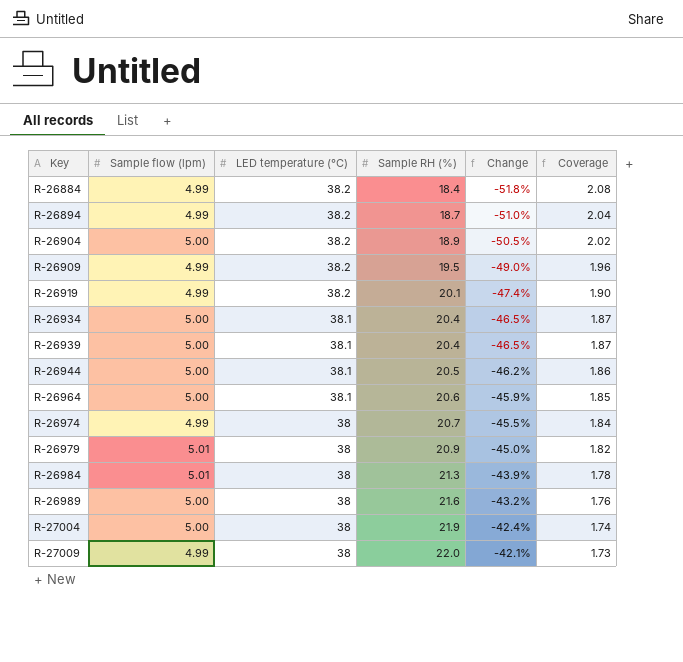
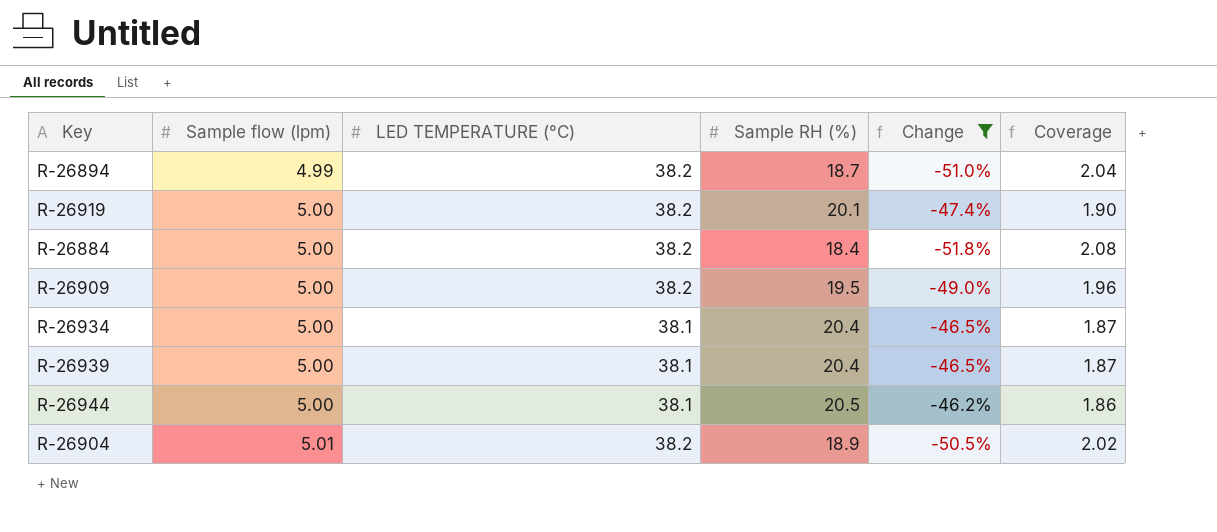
filter: none -> Change <= -46.2%
row order: Key ascending -> Sample flow (lpm) ascending
column name: LED temperature (°C) -> LED TEMPERATURE (°C)
R-26919 | Sample flow (lpm): 4.99 -> 5.00
R-26884 | Sample flow (lpm): 4.99 -> 5.00
R-26909 | Sample flow (lpm): 4.99 -> 5.00
R-26904 | Sample flow (lpm): 5.00 -> 5.01

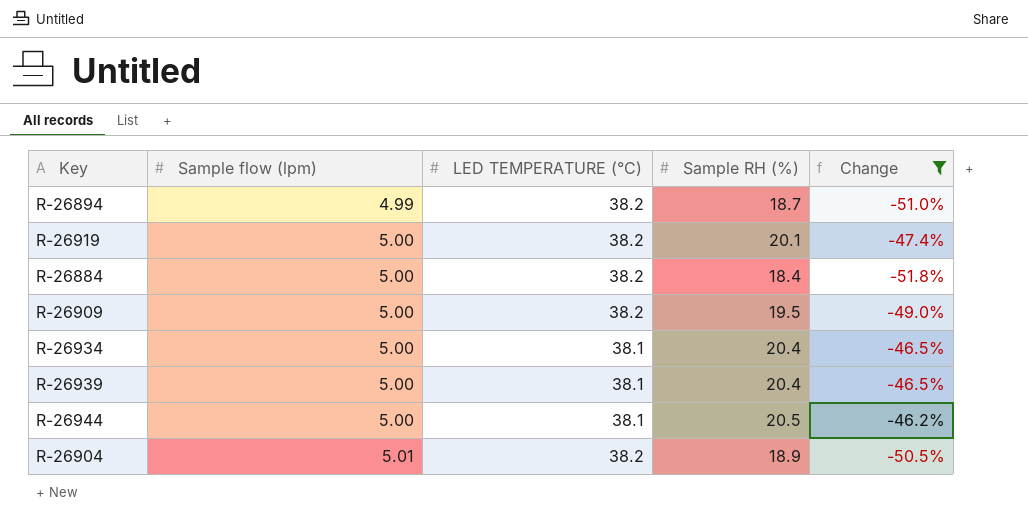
column Coverage | formula: [LED TEMPERATURE (°C)] / [Sample RH (%)] -> none

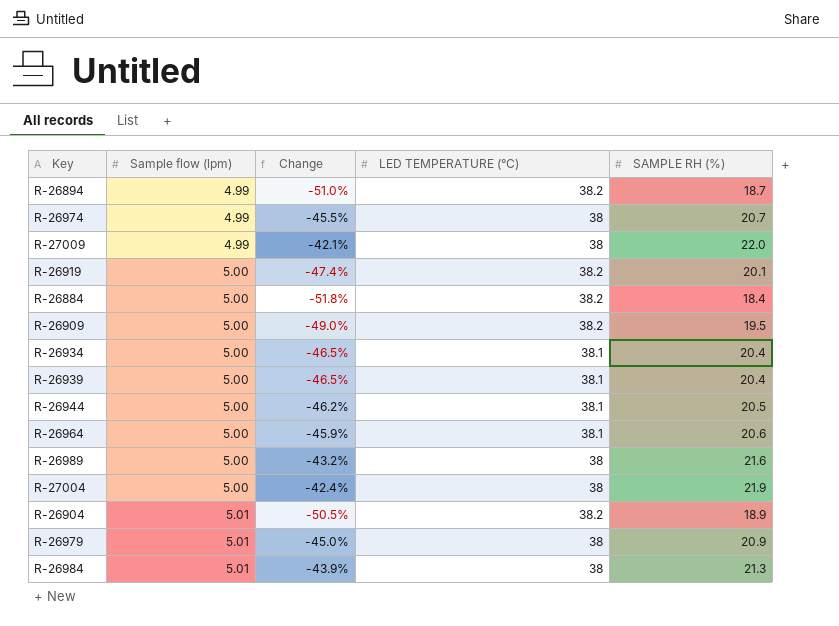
filter: Change <= -46.2% -> none
column Change | position: 5 -> 3
column name: Sample RH (%) -> SAMPLE RH (%)

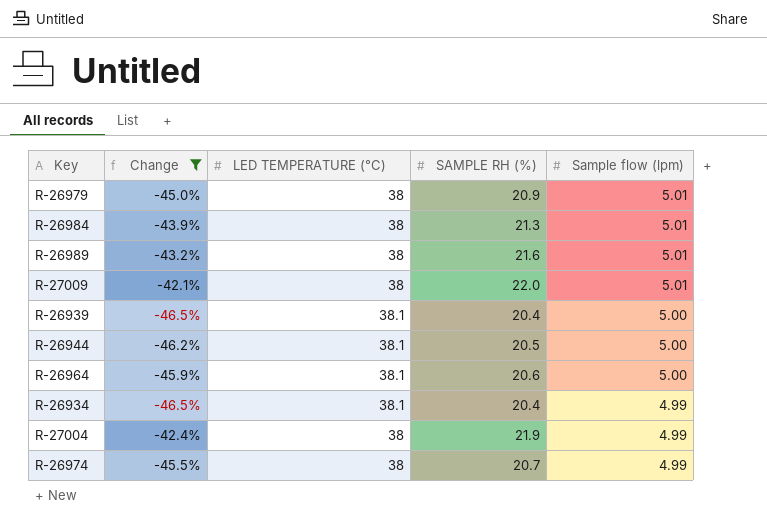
filter: none -> Change >= -46.5%
row order: Sample flow (lpm) ascending -> Sample flow (lpm) descending
column Sample flow (lpm) | position: 2 -> 5
R-26989 | Sample flow (lpm): 5.00 -> 5.01
R-27009 | Sample flow (lpm): 4.99 -> 5.01
R-26934 | Sample flow (lpm): 5.00 -> 4.99
R-27004 | Sample flow (lpm): 5.00 -> 4.99

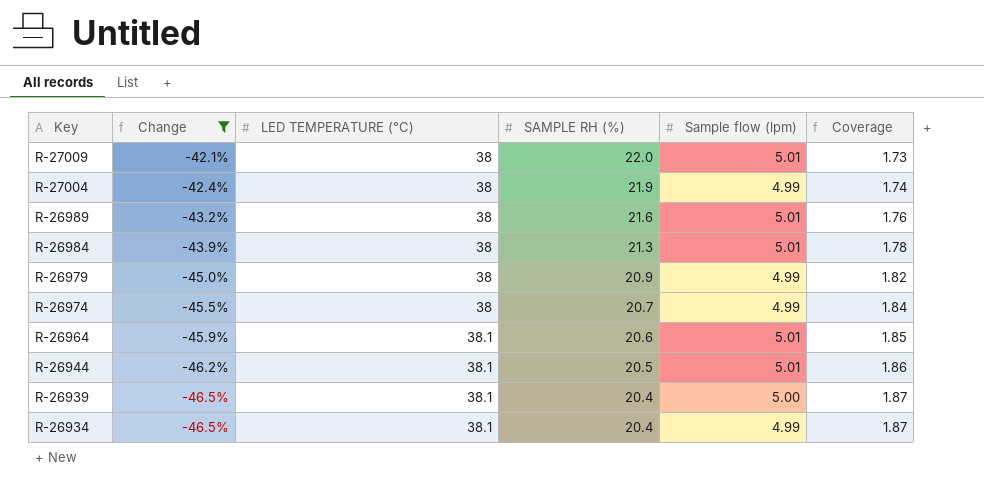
row order: Sample flow (lpm) descending -> Key descending
column Coverage | formula: none -> [LED TEMPERATURE (°C)] / [SAMPLE RH (%)]
R-26979 | Sample flow (lpm): 5.01 -> 4.99
R-26964 | Sample flow (lpm): 5.00 -> 5.01
R-26944 | Sample flow (lpm): 5.00 -> 5.01

